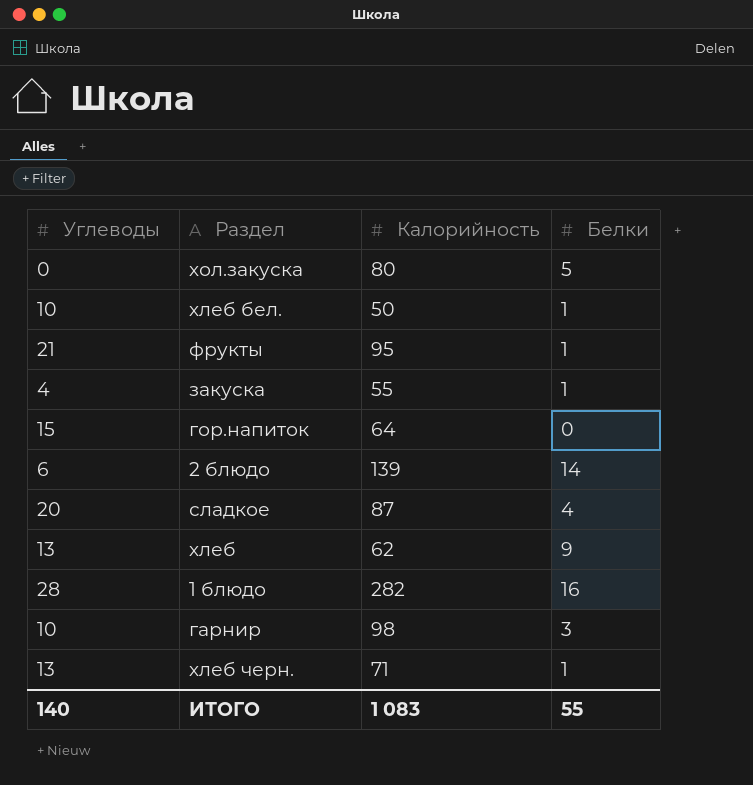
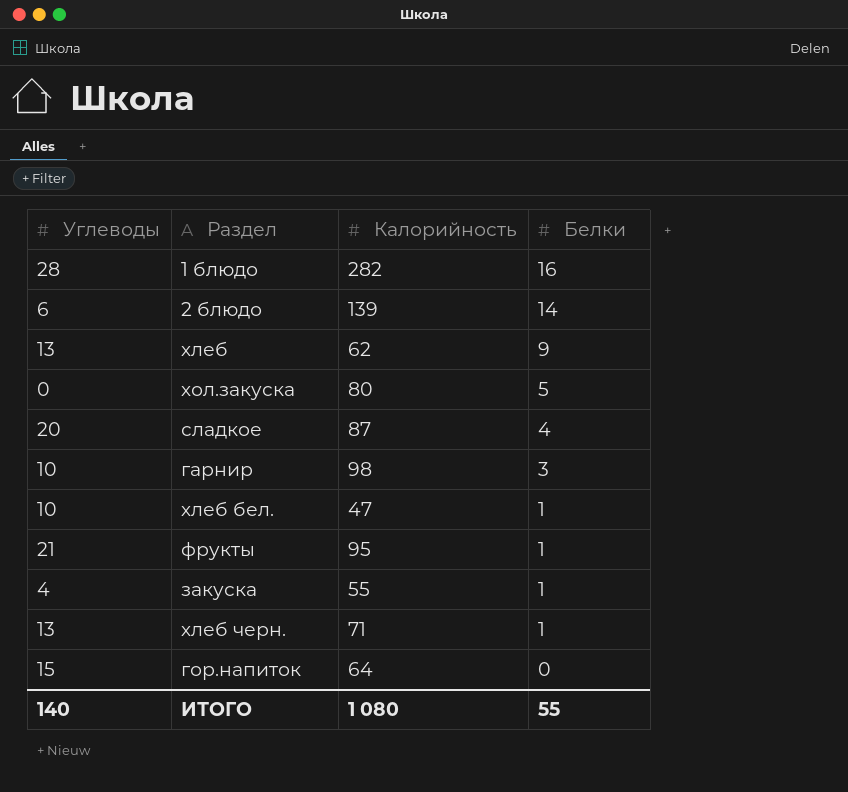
row order: none -> Белки descending
хлеб бел. | Калорийность: 50 -> 47
ИТОГО | Калорийность: 1 083 -> 1 080

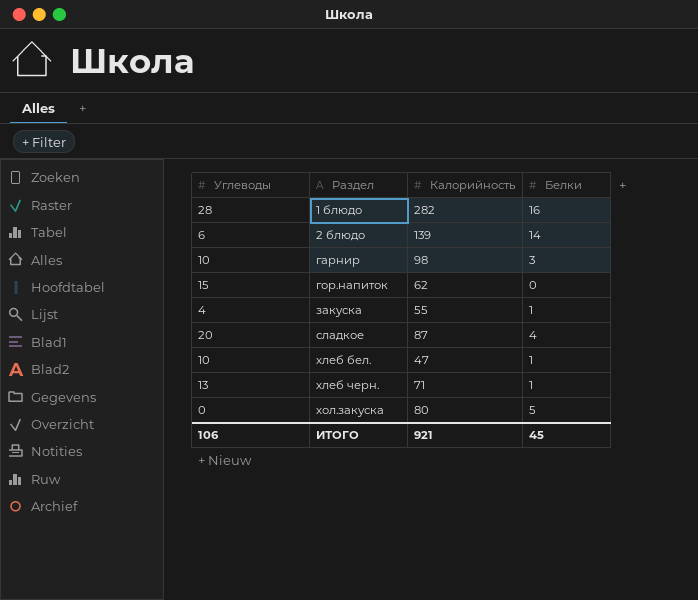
row order: Белки descending -> Раздел ascending
row хлеб: 13 | 62 | 9 -> none
row фрукты: 21 | 95 | 1 -> none
гор.напиток | Калорийность: 64 -> 62
ИТОГО | Углеводы: 140 -> 106
ИТОГО | Калорийность: 1 080 -> 921
ИТОГО | Белки: 55 -> 45

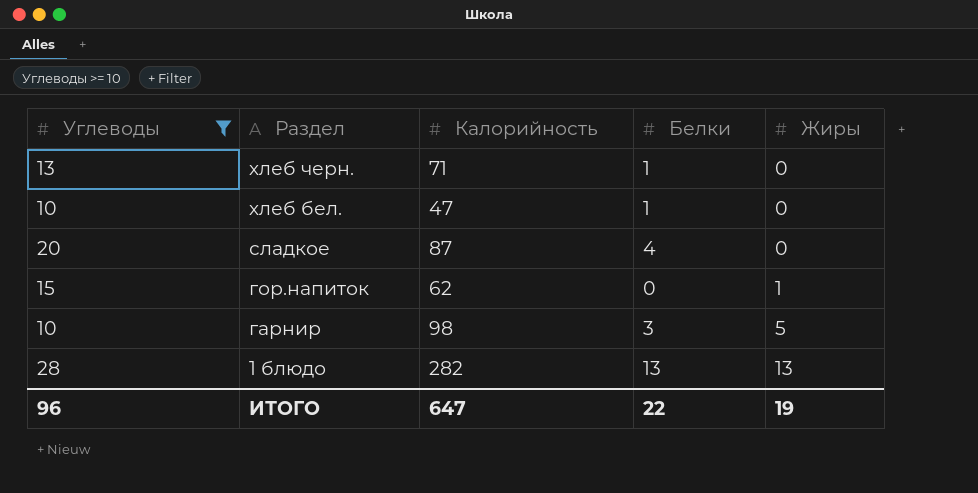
filter: none -> Углеводы >= 10
row order: Раздел ascending -> Раздел descending
column Жиры | position: none -> 5
1 блюдо | Белки: 16 -> 13
ИТОГО | Углеводы: 106 -> 96
ИТОГО | Калорийность: 921 -> 647
ИТОГО | Белки: 45 -> 22

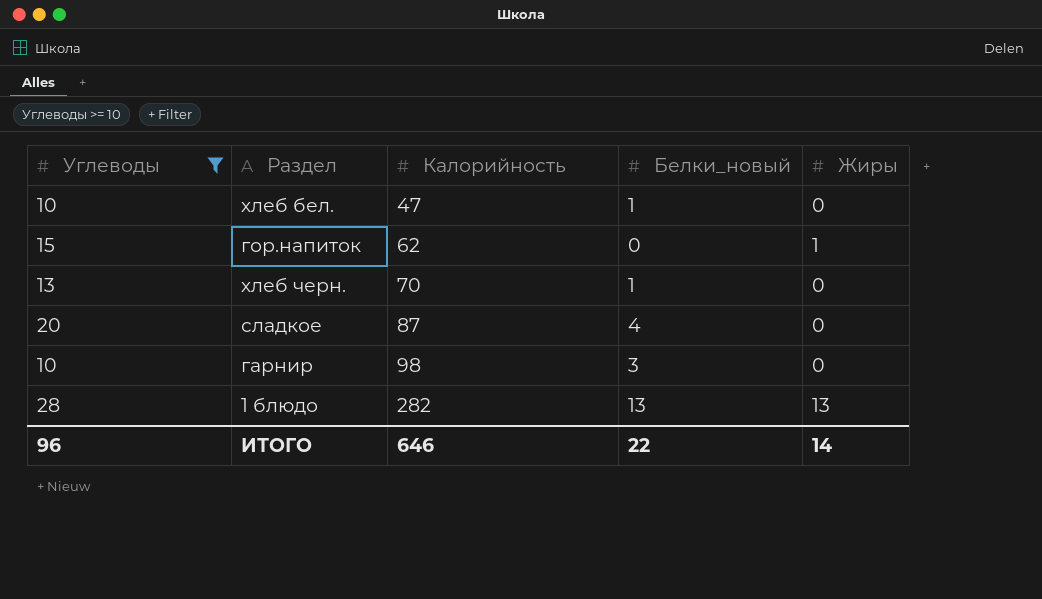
row order: Раздел descending -> Калорийность ascending
column name: Белки -> Белки_новый
хлеб черн. | Калорийность: 71 -> 70
гарнир | Жиры: 5 -> 0
ИТОГО | Калорийность: 647 -> 646
ИТОГО | Жиры: 19 -> 14

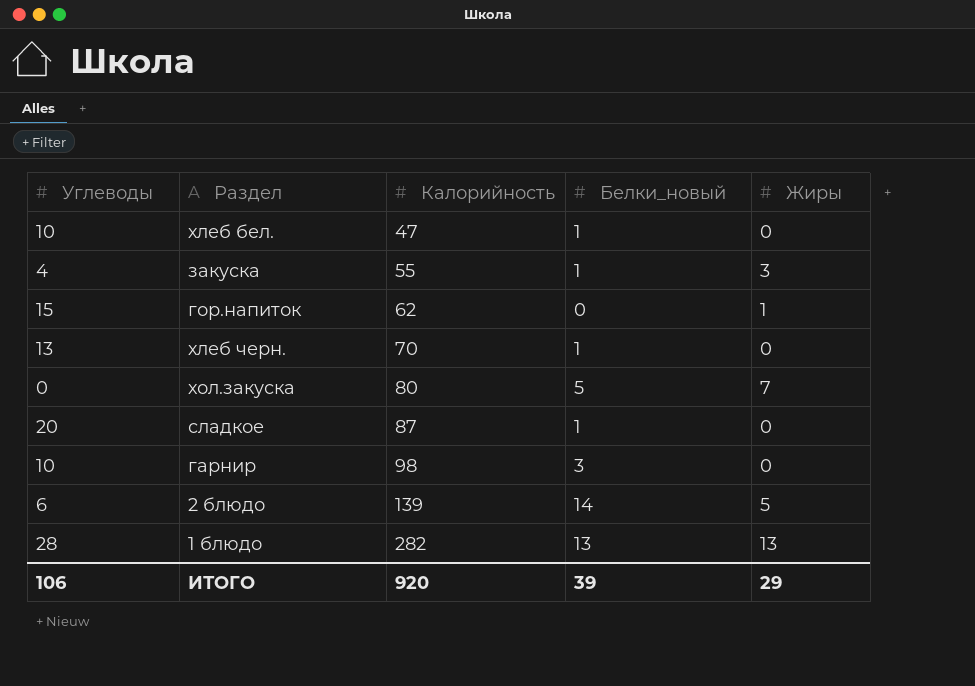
filter: Углеводы >= 10 -> none
сладкое | Белки_новый: 4 -> 1
ИТОГО | Углеводы: 96 -> 106
ИТОГО | Калорийность: 646 -> 920
ИТОГО | Белки_новый: 22 -> 39
ИТОГО | Жиры: 14 -> 29

